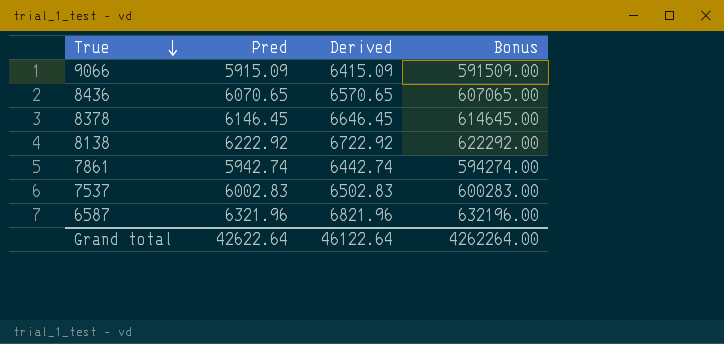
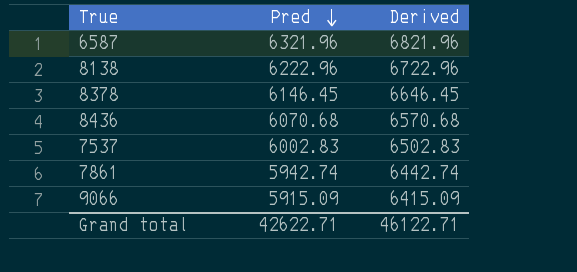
row order: True descending -> Pred descending
column Bonus | formula: [Pred] * 100 -> none
8138 | Pred: 6222.92 -> 6222.96
8138 | Derived: 6722.92 -> 6722.96
8436 | Pred: 6070.65 -> 6070.68
8436 | Derived: 6570.65 -> 6570.68
Grand total | Pred: 42622.64 -> 42622.71
Grand total | Derived: 46122.64 -> 46122.71

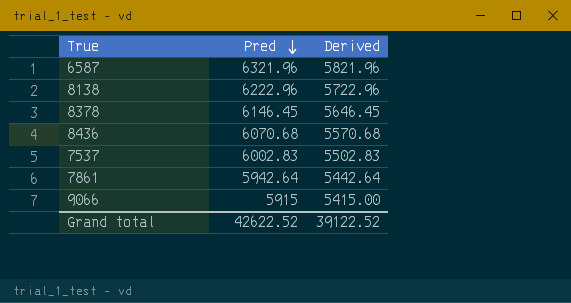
column Derived | formula: [Pred] + 500 -> [Pred] - 500
7861 | Pred: 5942.74 -> 5942.64
9066 | Pred: 5915.09 -> 5915
Grand total | Pred: 42622.71 -> 42622.52
Grand total | Derived: 46122.71 -> 39122.52

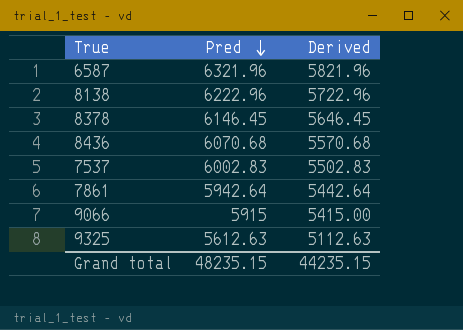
row 9325: none -> 5612.63 | 5112.63
Grand total | Pred: 42622.52 -> 48235.15
Grand total | Derived: 39122.52 -> 44235.15

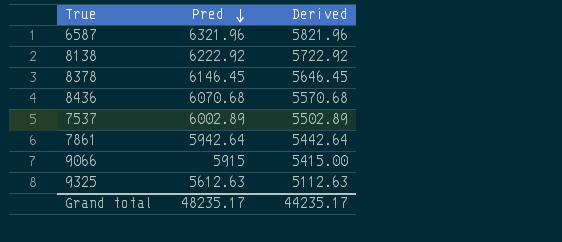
8138 | Pred: 6222.96 -> 6222.92
8138 | Derived: 5722.96 -> 5722.92
7537 | Pred: 6002.83 -> 6002.89
7537 | Derived: 5502.83 -> 5502.89
Grand total | Pred: 48235.15 -> 48235.17
Grand total | Derived: 44235.15 -> 44235.17

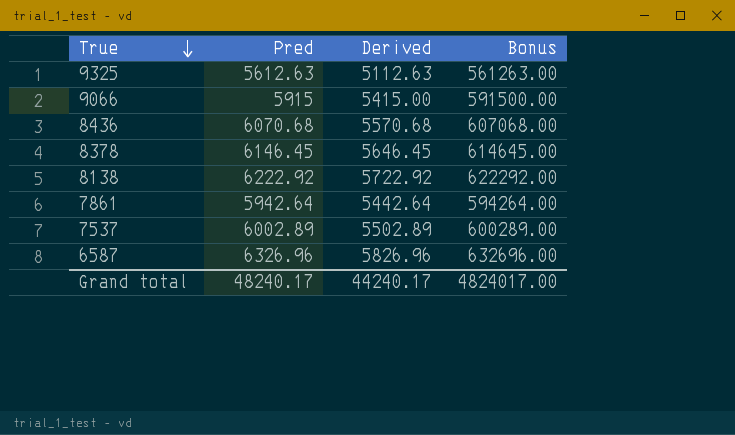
row order: Pred descending -> True descending
column Bonus | formula: none -> [Pred] * 100
6587 | Pred: 6321.96 -> 6326.96
6587 | Derived: 5821.96 -> 5826.96
Grand total | Pred: 48235.17 -> 48240.17
Grand total | Derived: 44235.17 -> 44240.17

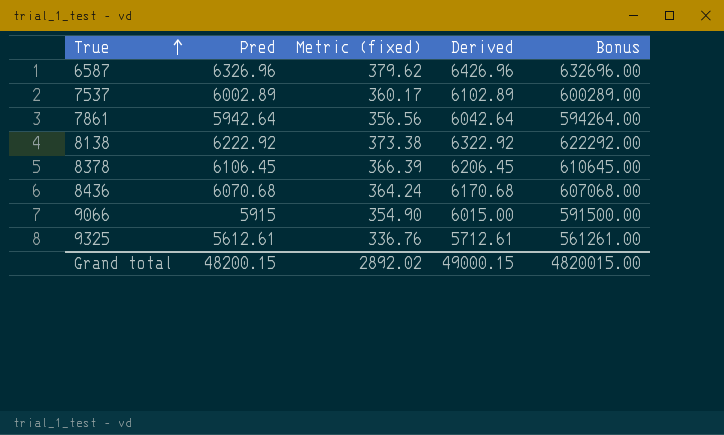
row order: True descending -> True ascending
column Metric (fixed) | formula: none -> [Pred] * 0.06
column Derived | formula: [Pred] - 500 -> [Pred] + 100
8378 | Pred: 6146.45 -> 6106.45
8378 | Bonus: 614645.00 -> 610645.00
9325 | Pred: 5612.63 -> 5612.61
9325 | Bonus: 561263.00 -> 561261.00
Grand total | Pred: 48240.17 -> 48200.15
Grand total | Derived: 44240.17 -> 49000.15
Grand total | Bonus: 4824017.00 -> 4820015.00

